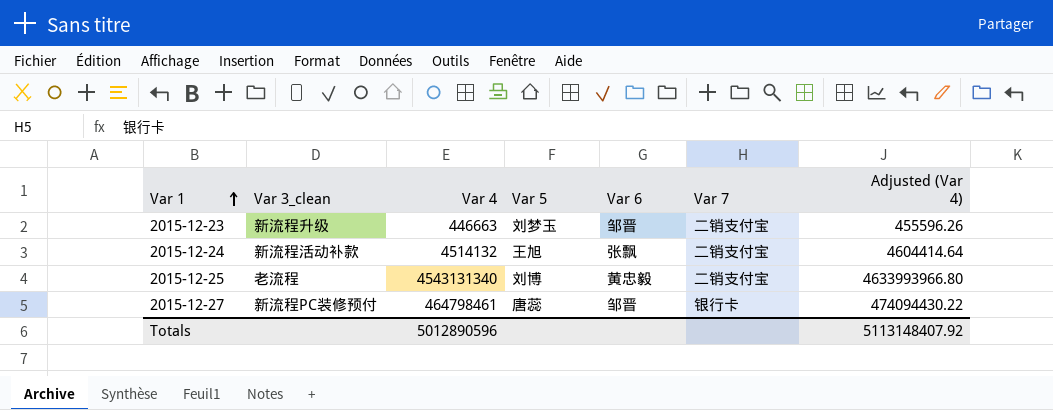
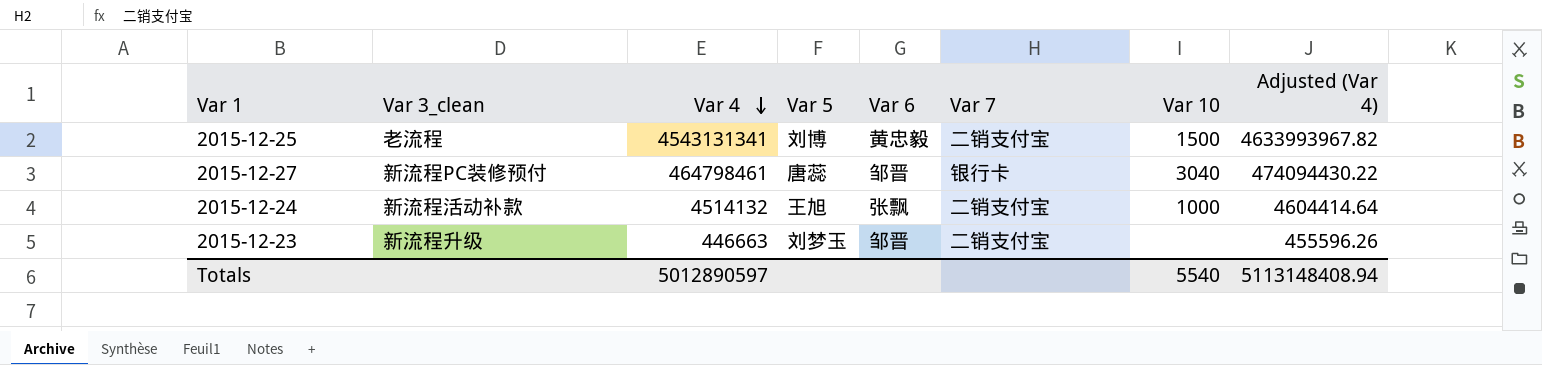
row order: Var 1 ascending -> Var 4 descending
column Var 10 | position: none -> 7
2015-12-25 | Var 4: 4543131340 -> 4543131341
2015-12-25 | Adjusted (Var 4): 4633993966.80 -> 4633993967.82
Totals | Var 4: 5012890596 -> 5012890597
Totals | Adjusted (Var 4): 5113148407.92 -> 5113148408.94

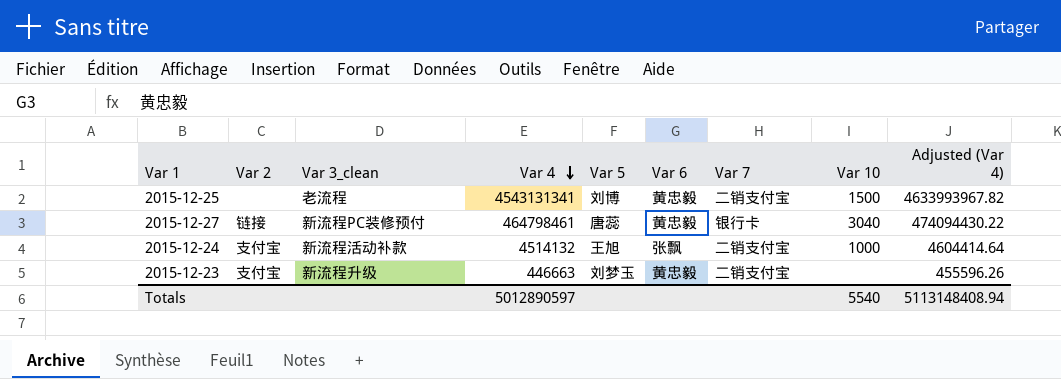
column Var 2 | position: none -> 2
2015-12-27 | Var 6: 邹晋 -> 黄忠毅
2015-12-23 | Var 6: 邹晋 -> 黄忠毅

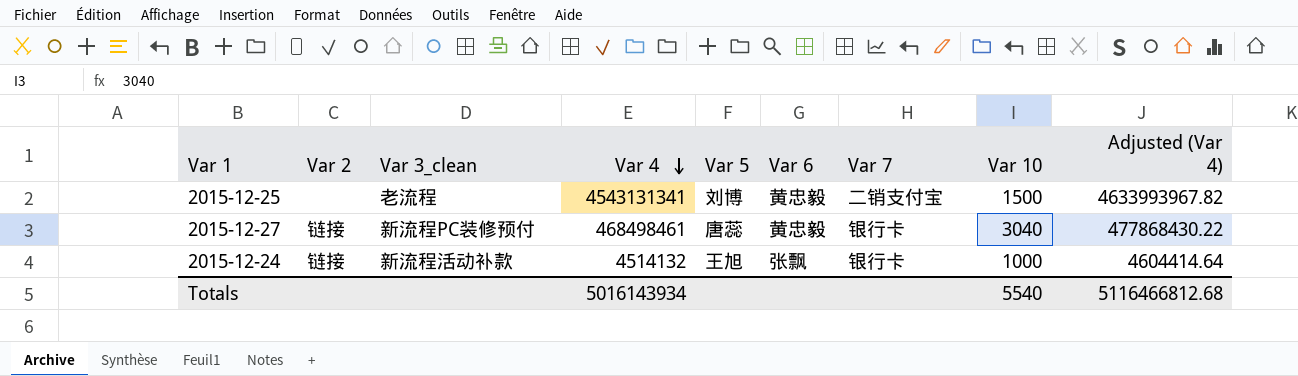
row 2015-12-23: 支付宝 | 新流程升级 | 446663 | 刘梦玉 | 黄忠毅 | 二销支付宝 | none | 455596.26 -> none
2015-12-27 | Var 4: 464798461 -> 468498461
2015-12-27 | Adjusted (Var 4): 474094430.22 -> 477868430.22
2015-12-24 | Var 2: 支付宝 -> 链接
2015-12-24 | Var 7: 二销支付宝 -> 银行卡
Totals | Var 4: 5012890597 -> 5016143934
Totals | Adjusted (Var 4): 5113148408.94 -> 5116466812.68

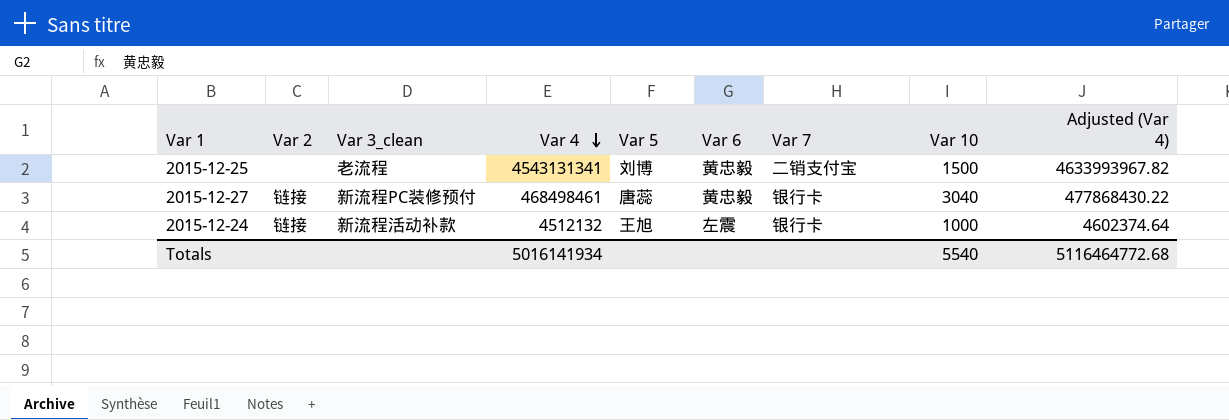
2015-12-24 | Var 4: 4514132 -> 4512132
2015-12-24 | Var 6: 张飘 -> 左震
2015-12-24 | Adjusted (Var 4): 4604414.64 -> 4602374.64
Totals | Var 4: 5016143934 -> 5016141934
Totals | Adjusted (Var 4): 5116466812.68 -> 5116464772.68

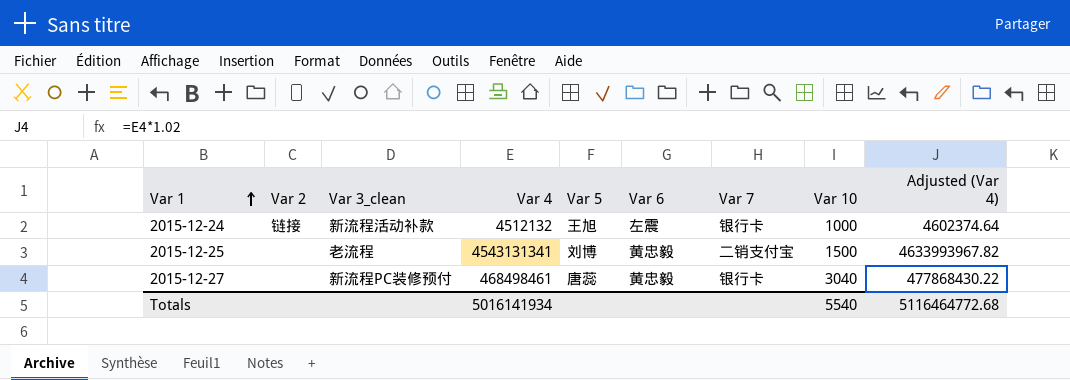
row order: Var 4 descending -> Var 1 ascending
2015-12-27 | Var 2: 链接 -> none

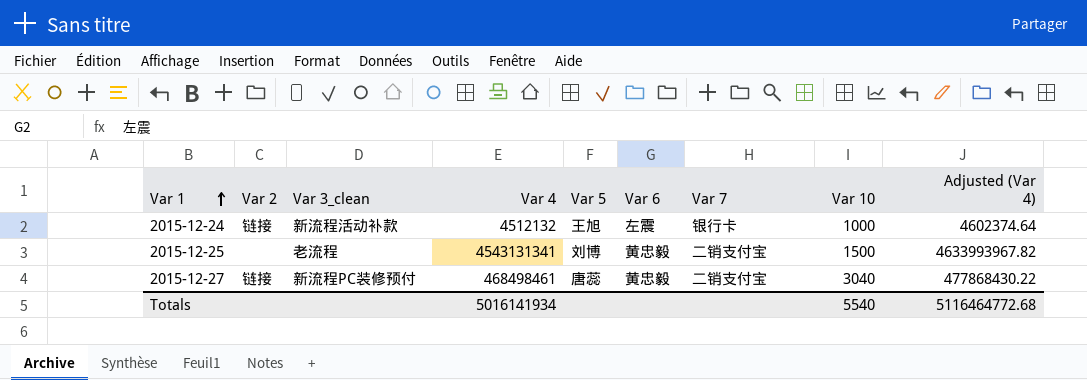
2015-12-27 | Var 2: none -> 链接
2015-12-27 | Var 7: 银行卡 -> 二销支付宝

